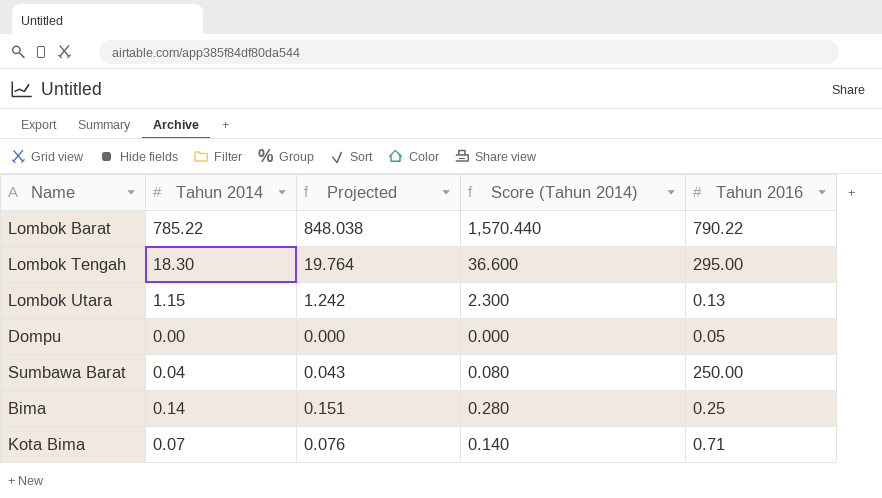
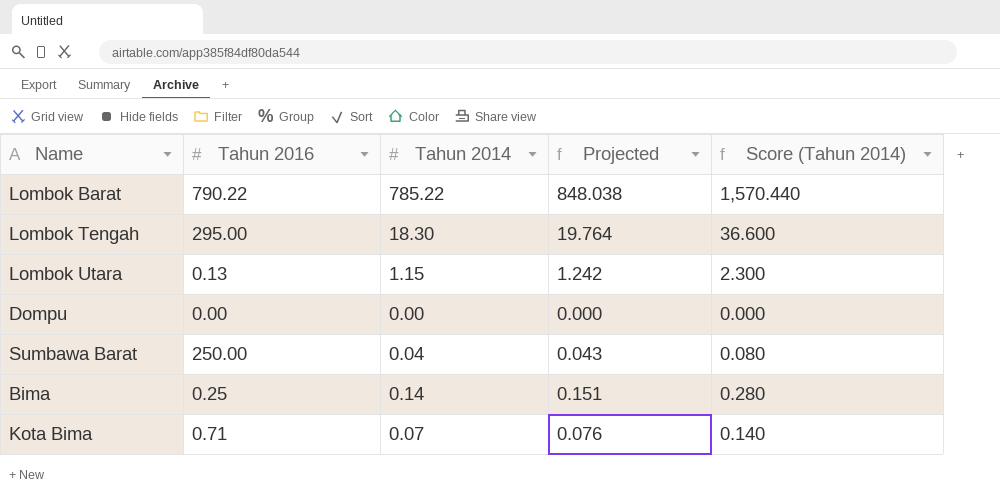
column Tahun 2016 | position: 5 -> 2
Dompu | Tahun 2016: 0.05 -> 0.00

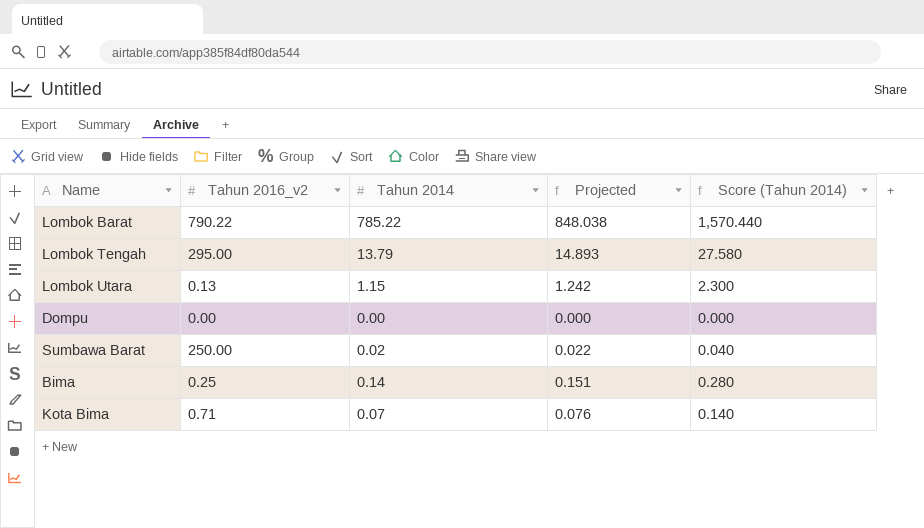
column name: Tahun 2016 -> Tahun 2016_v2
Lombok Tengah | Tahun 2014: 18.30 -> 13.79
Lombok Tengah | Projected: 19.764 -> 14.893
Lombok Tengah | Score (Tahun 2014): 36.600 -> 27.580
Sumbawa Barat | Tahun 2014: 0.04 -> 0.02
Sumbawa Barat | Projected: 0.043 -> 0.022
Sumbawa Barat | Score (Tahun 2014): 0.080 -> 0.040

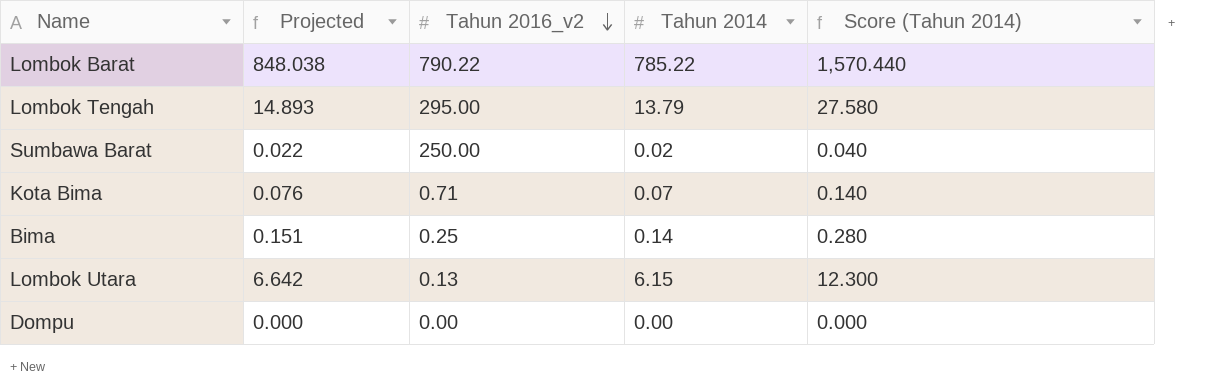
row order: none -> Tahun 2016_v2 descending
column Projected | position: 4 -> 2
Lombok Utara | Projected: 1.242 -> 6.642
Lombok Utara | Tahun 2014: 1.15 -> 6.15
Lombok Utara | Score (Tahun 2014): 2.300 -> 12.300

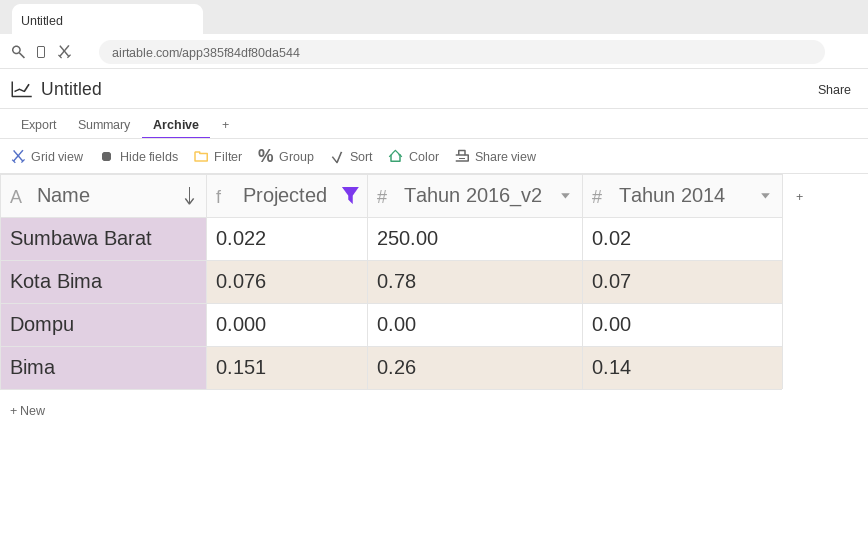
filter: none -> Projected <= 0.151
row order: Tahun 2016_v2 descending -> Name descending
column Score (Tahun 2014) | formula: [Tahun 2014] * 2 -> none
Kota Bima | Tahun 2016_v2: 0.71 -> 0.78
Bima | Tahun 2016_v2: 0.25 -> 0.26

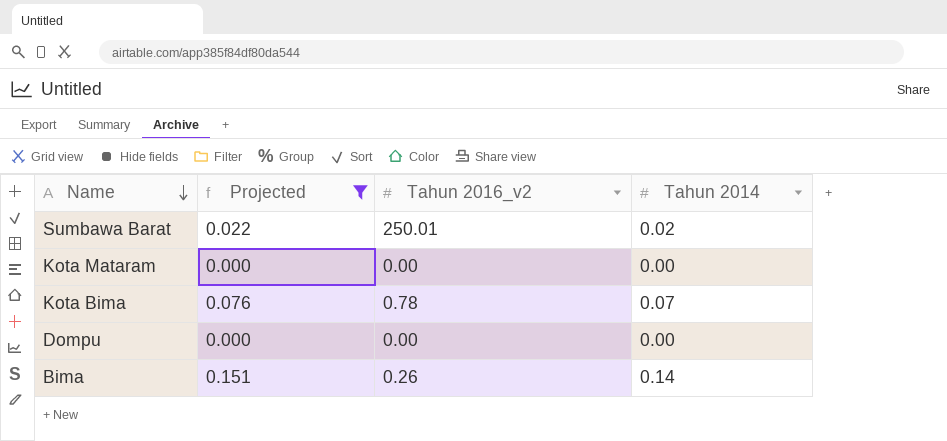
Sumbawa Barat | Tahun 2016_v2: 250.00 -> 250.01
row Kota Mataram: none -> 0.000 | 0.00 | 0.00

